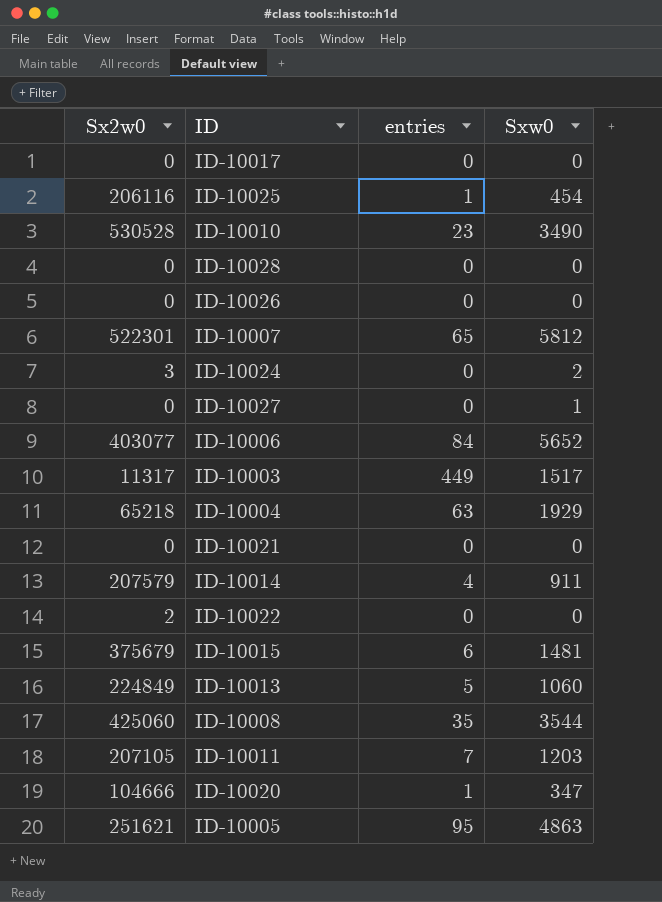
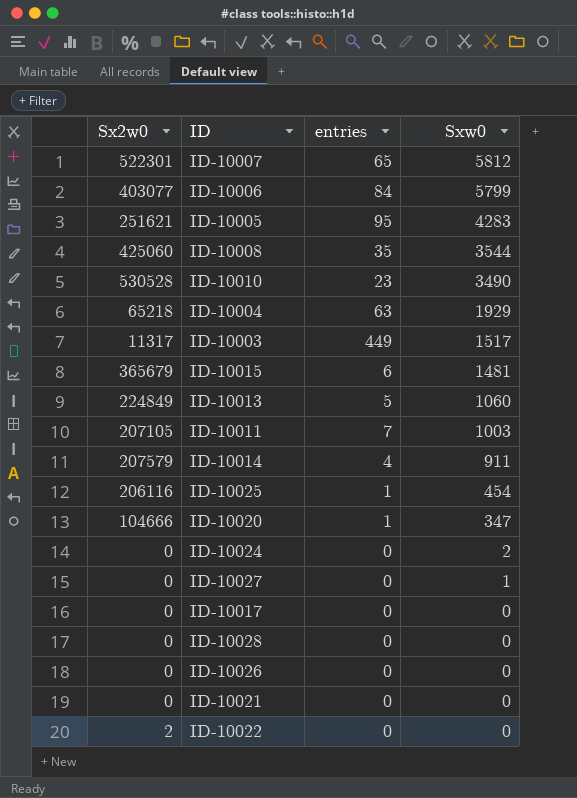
row order: none -> Sxw0 descending
ID-10006 | Sxw0: 5652 -> 5799
ID-10005 | Sxw0: 4863 -> 4283
ID-10015 | Sx2w0: 375679 -> 365679
ID-10011 | Sxw0: 1203 -> 1003
ID-10024 | Sx2w0: 3 -> 0

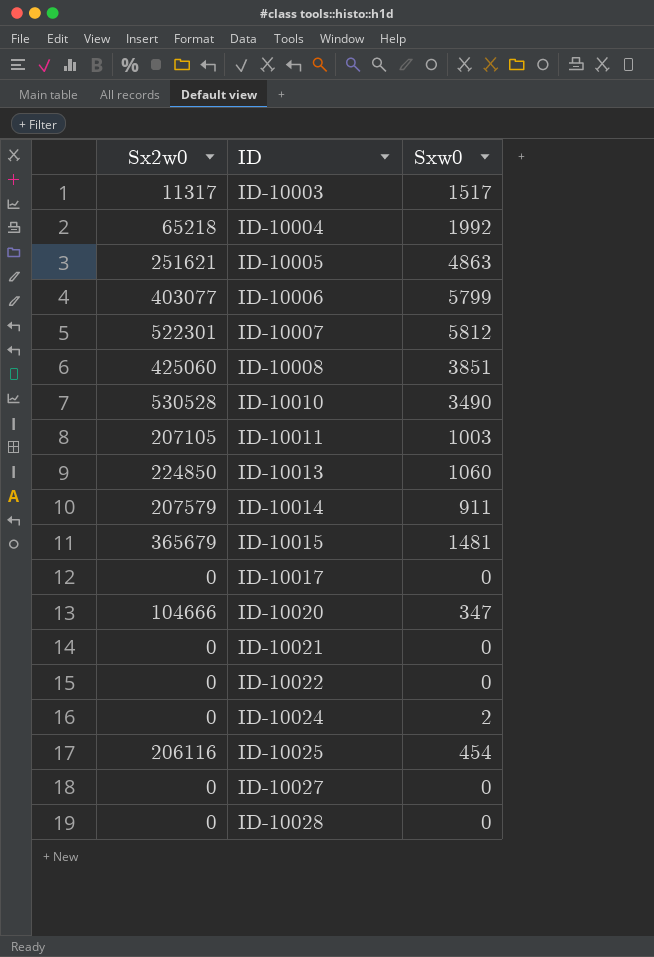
row order: Sxw0 descending -> ID ascending
column entries | position: 3 -> none
row ID-10026: 0 | 0 | 0 -> none
ID-10004 | Sxw0: 1929 -> 1992
ID-10005 | Sxw0: 4283 -> 4863
ID-10008 | Sxw0: 3544 -> 3851
ID-10013 | Sx2w0: 224849 -> 224850
ID-10022 | Sx2w0: 2 -> 0
ID-10027 | Sxw0: 1 -> 0

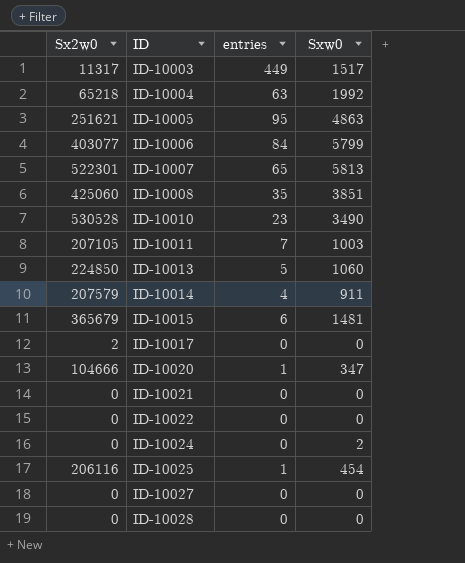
column entries | position: none -> 3
ID-10007 | Sxw0: 5812 -> 5813
ID-10017 | Sx2w0: 0 -> 2

